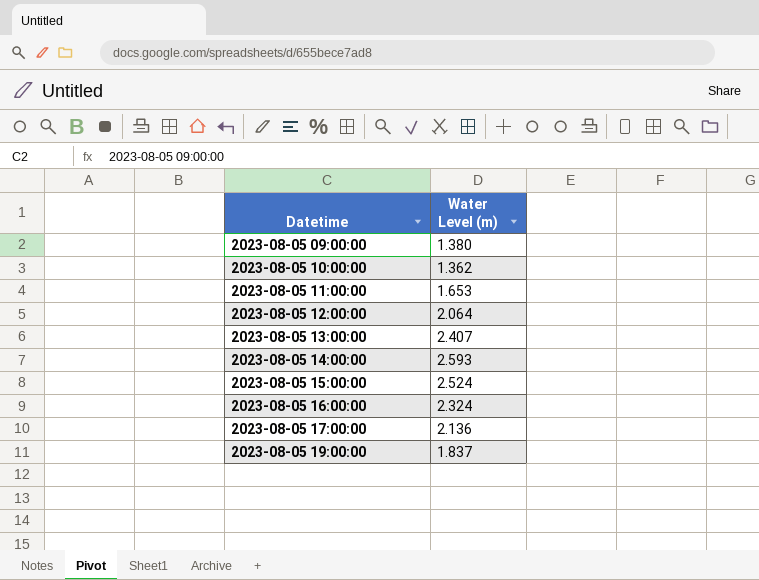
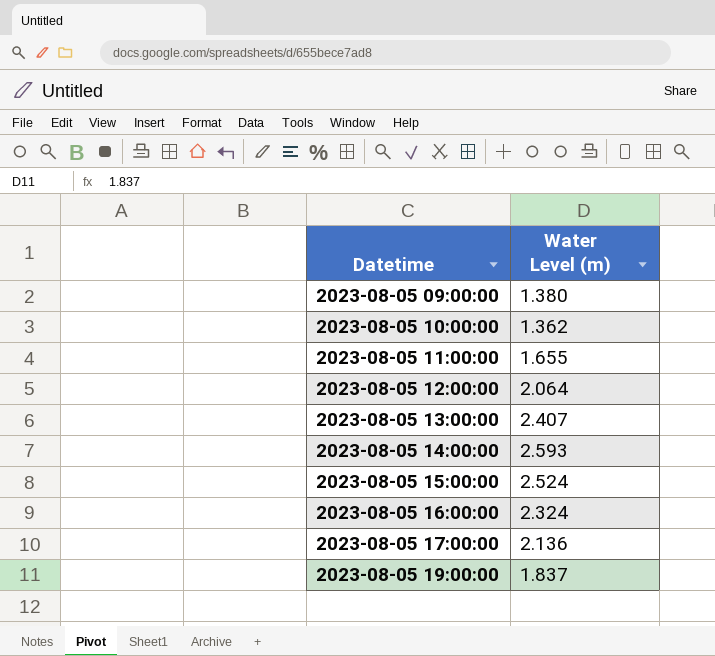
2023-08-05 11:00:00 | Water Level (m): 1.653 -> 1.655

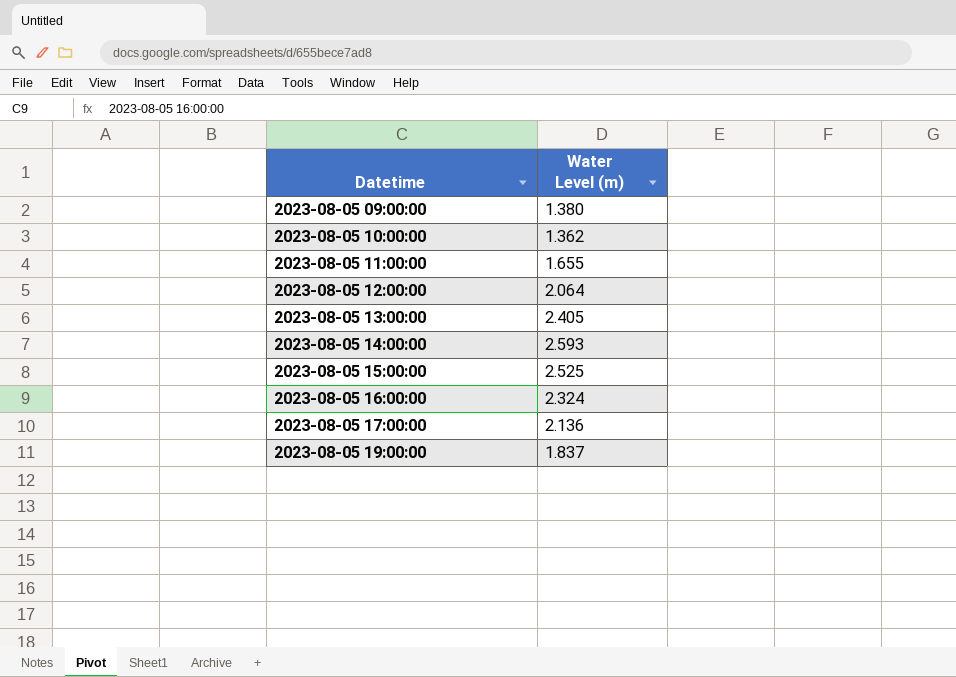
2023-08-05 13:00:00 | Water Level (m): 2.407 -> 2.405
2023-08-05 15:00:00 | Water Level (m): 2.524 -> 2.525

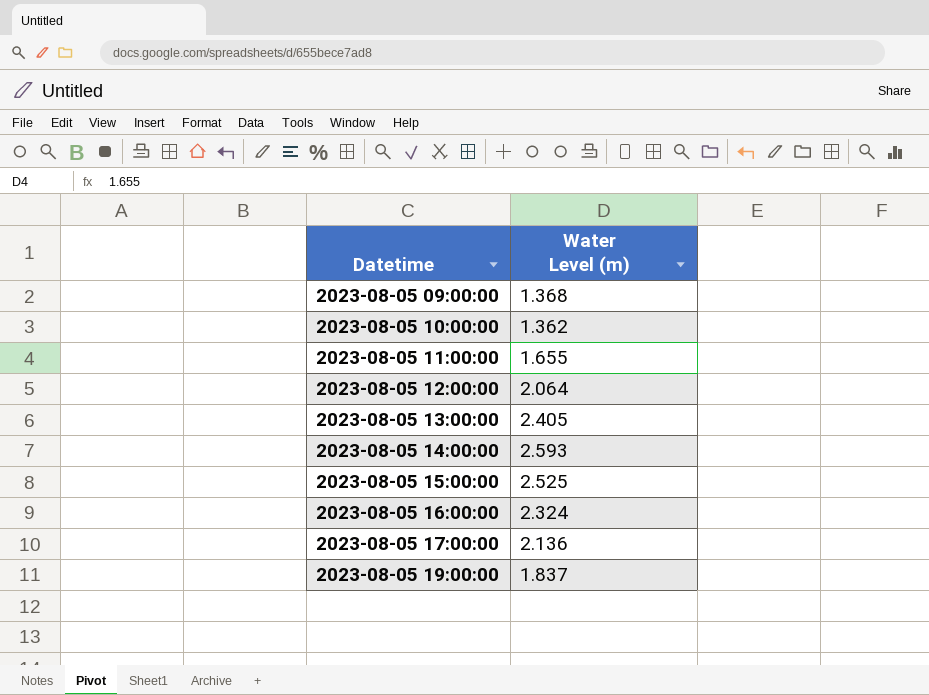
2023-08-05 09:00:00 | Water Level (m): 1.380 -> 1.368

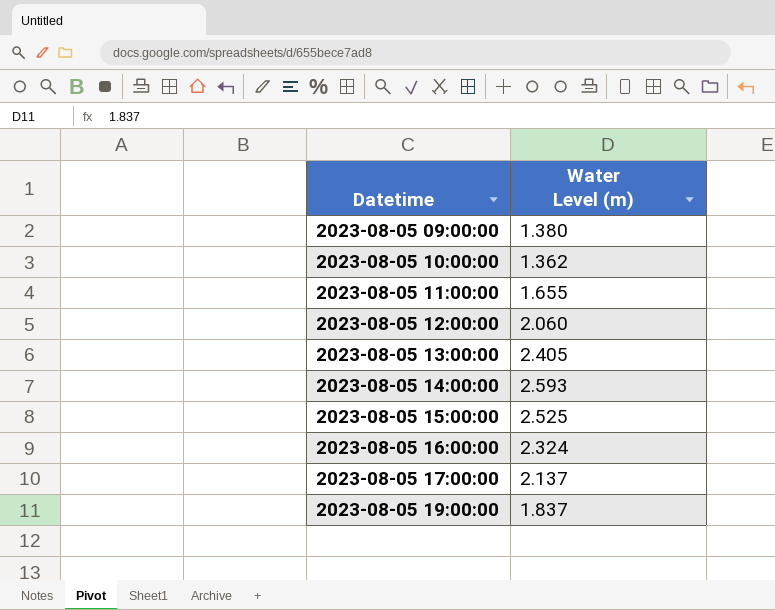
2023-08-05 09:00:00 | Water Level (m): 1.368 -> 1.380
2023-08-05 12:00:00 | Water Level (m): 2.064 -> 2.060
2023-08-05 17:00:00 | Water Level (m): 2.136 -> 2.137

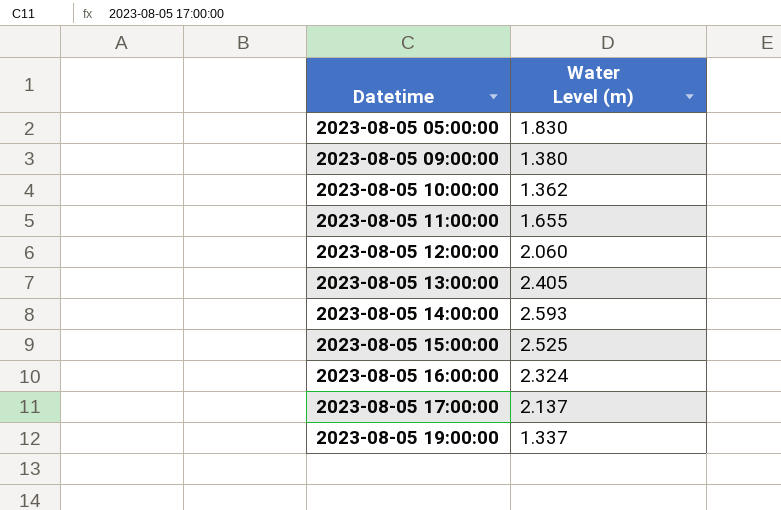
row 2023-08-05 05:00:00: none -> 1.830
2023-08-05 19:00:00 | Water Level (m): 1.837 -> 1.337

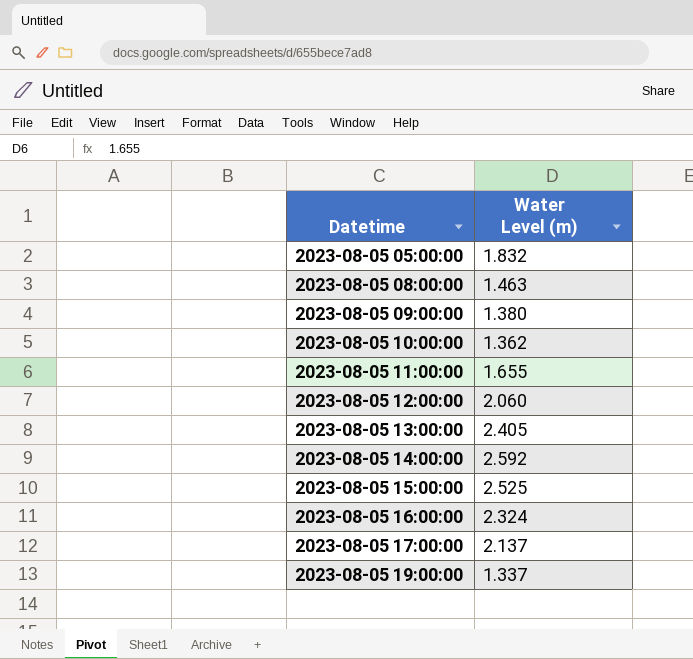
2023-08-05 05:00:00 | Water Level (m): 1.830 -> 1.832
row 2023-08-05 08:00:00: none -> 1.463
2023-08-05 14:00:00 | Water Level (m): 2.593 -> 2.592

